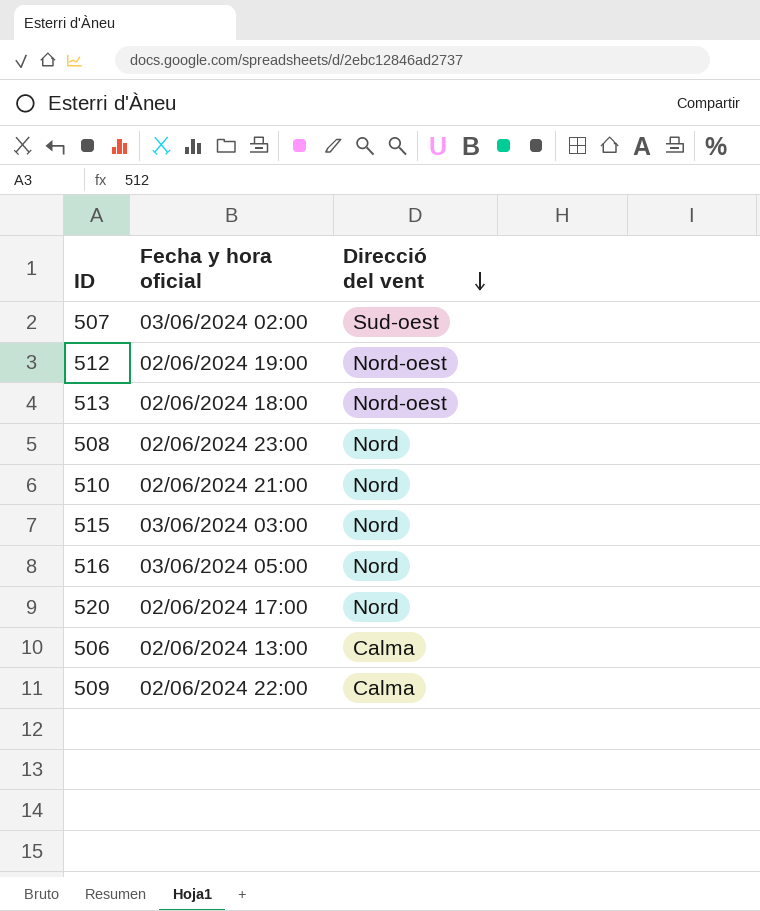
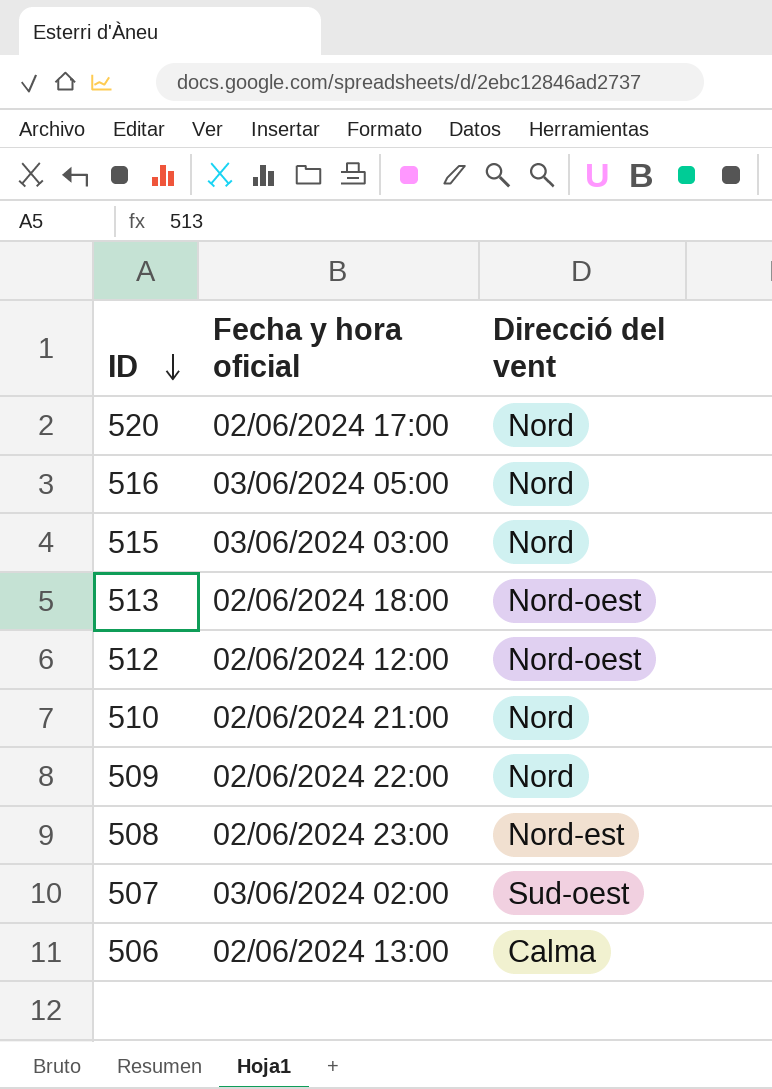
row order: Direcció del vent descending -> ID descending
512 | Fecha y hora oficial: 02/06/2024 19:00 -> 02/06/2024 12:00
509 | Direcció del vent: Calma -> Nord
508 | Direcció del vent: Nord -> Nord-est

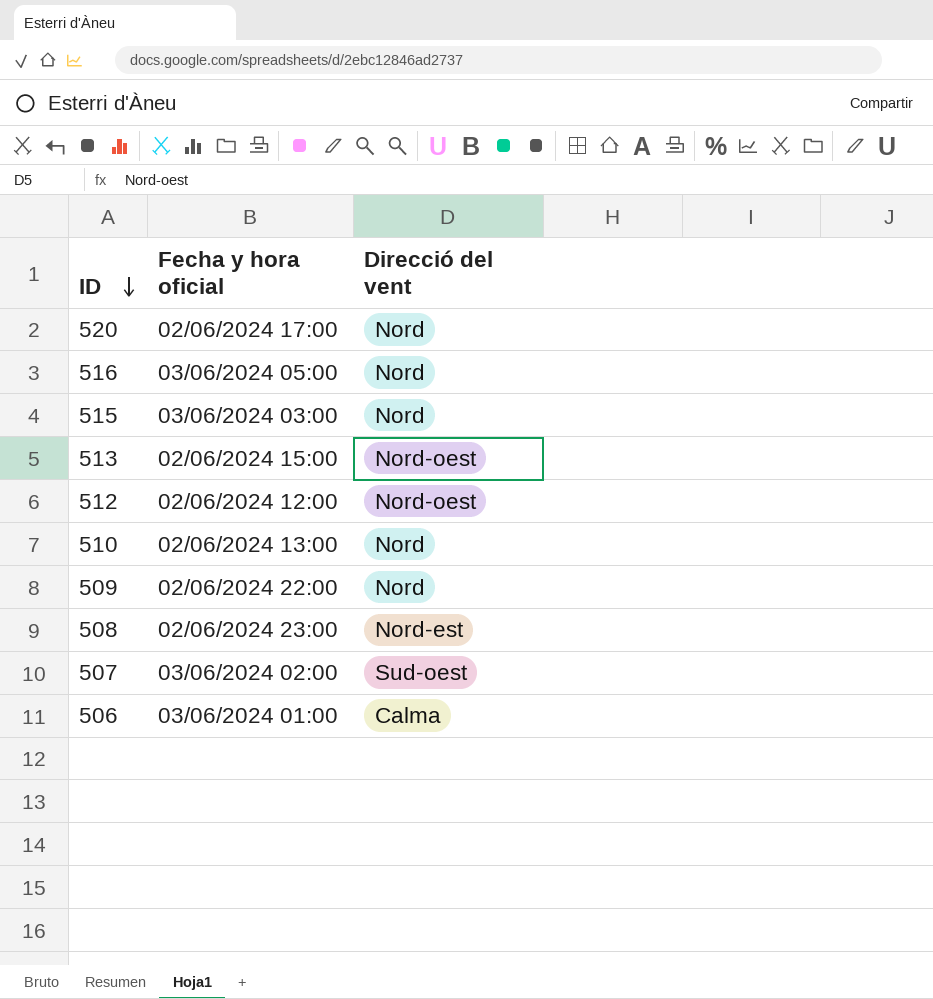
513 | Fecha y hora oficial: 02/06/2024 18:00 -> 02/06/2024 15:00
510 | Fecha y hora oficial: 02/06/2024 21:00 -> 02/06/2024 13:00
506 | Fecha y hora oficial: 02/06/2024 13:00 -> 03/06/2024 01:00

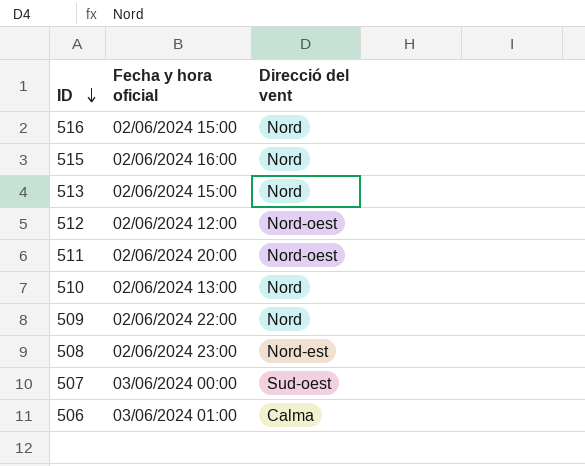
row 520: 02/06/2024 17:00 | Nord -> none
516 | Fecha y hora oficial: 03/06/2024 05:00 -> 02/06/2024 15:00
515 | Fecha y hora oficial: 03/06/2024 03:00 -> 02/06/2024 16:00
513 | Direcció del vent: Nord-oest -> Nord
row 511: none -> 02/06/2024 20:00 | Nord-oest
507 | Fecha y hora oficial: 03/06/2024 02:00 -> 03/06/2024 00:00

